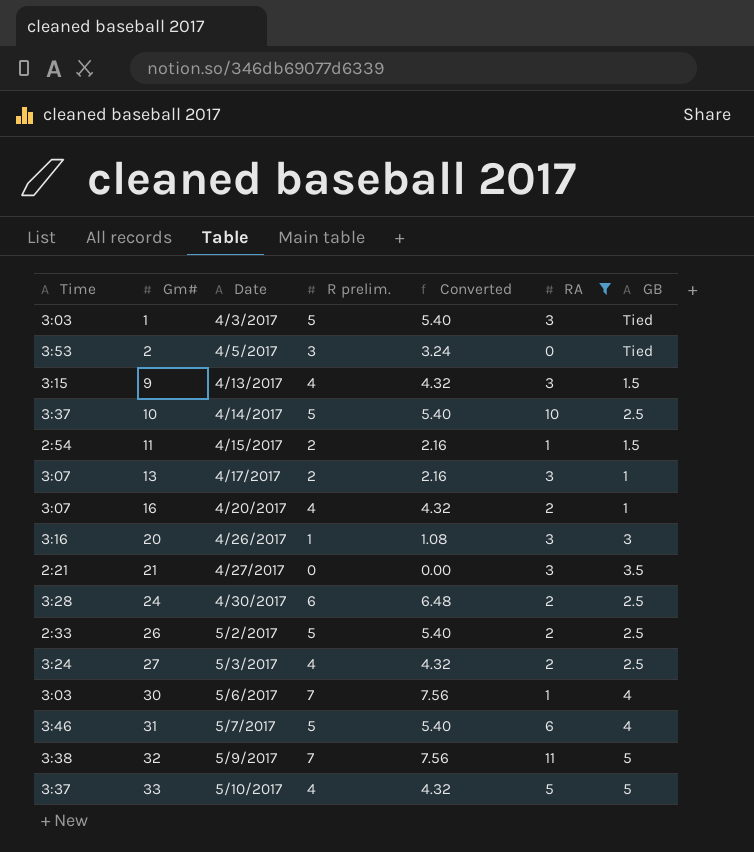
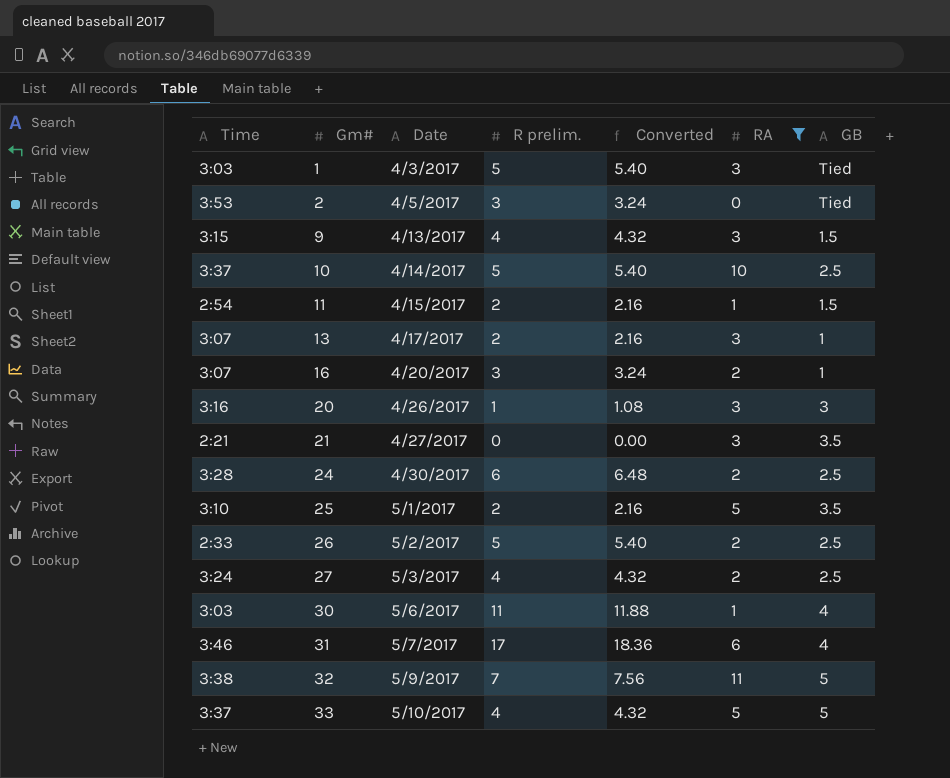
16 | R prelim.: 4 -> 3
16 | Converted: 4.32 -> 3.24
row 25: none -> 3:10 | 5/1/2017 | 2 | 2.16 | 5 | 3.5
30 | R prelim.: 7 -> 11
30 | Converted: 7.56 -> 11.88
31 | R prelim.: 5 -> 17
31 | Converted: 5.40 -> 18.36

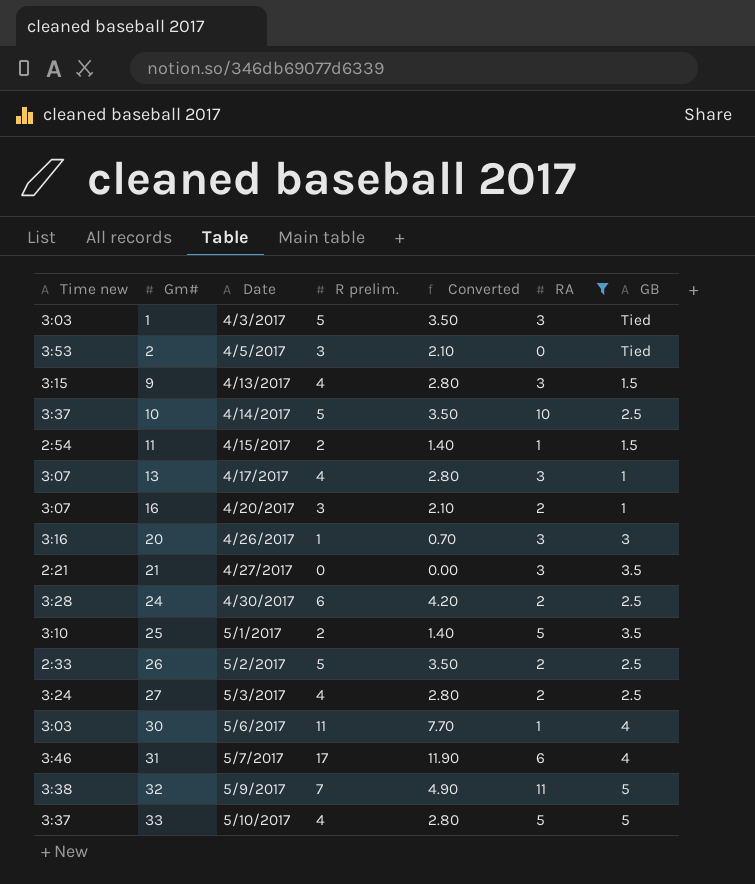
column name: Time -> Time new
column Converted | formula: [R prelim.] * 1.08 -> [R prelim.] * 0.7
13 | R prelim.: 2 -> 4

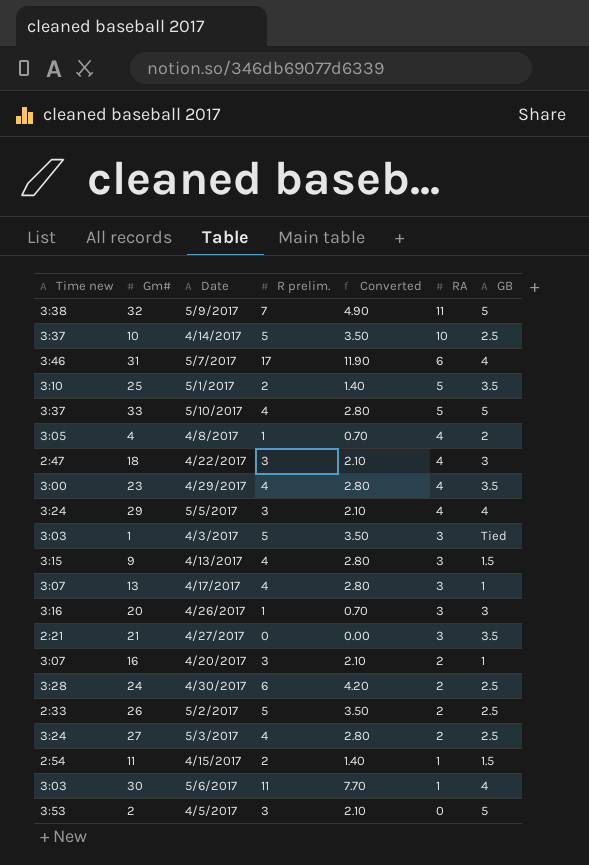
filter: RA != 4 -> none
row order: Gm# ascending -> RA descending
2 | GB: Tied -> 5

